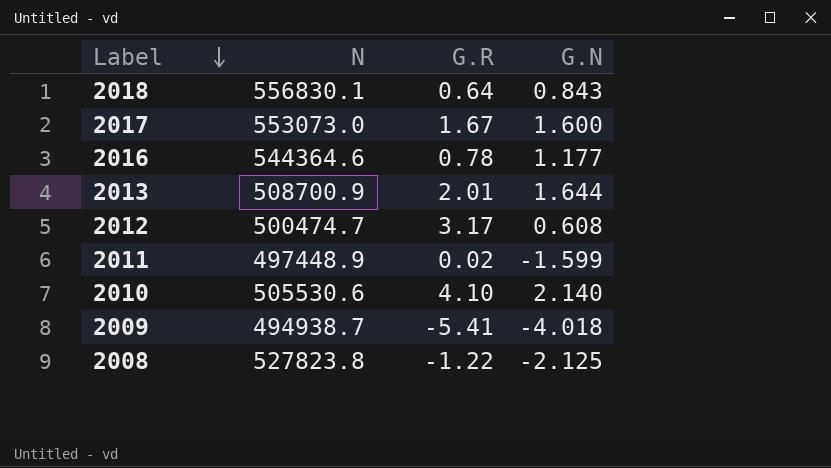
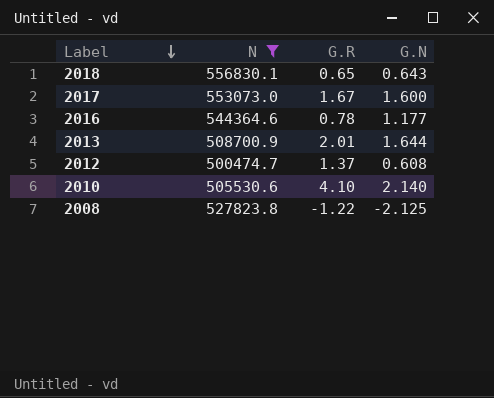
filter: none -> N >= 500474.7
2018 | G.R: 0.64 -> 0.65
2018 | G.N: 0.843 -> 0.643
2012 | G.R: 3.17 -> 1.37

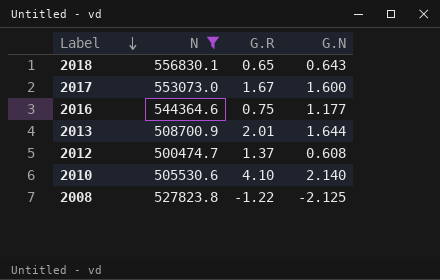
2016 | G.R: 0.78 -> 0.75

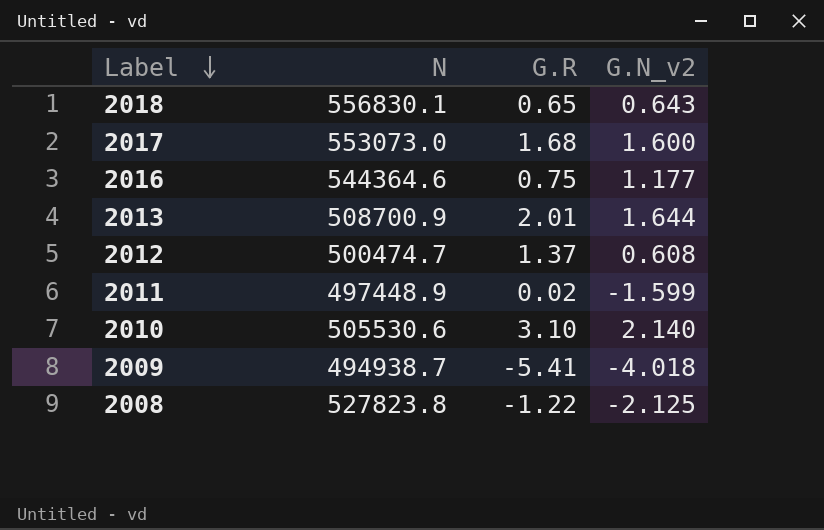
filter: N >= 500474.7 -> none
column name: G.N -> G.N_v2
2017 | G.R: 1.67 -> 1.68
2010 | G.R: 4.10 -> 3.10

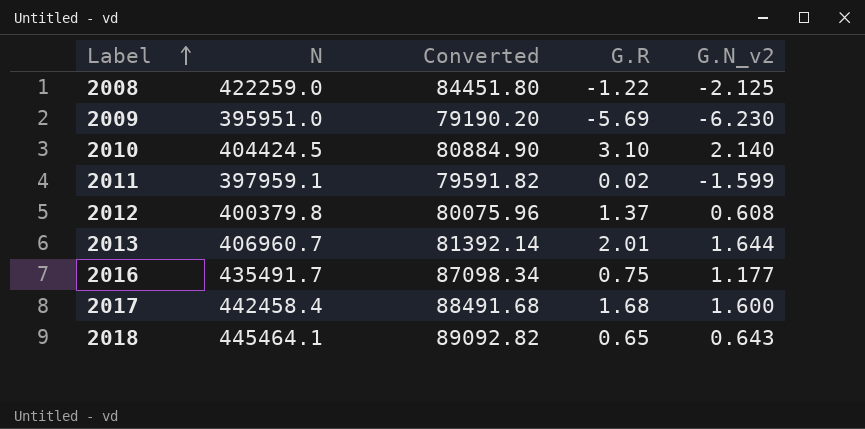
row order: Label descending -> Label ascending
column Converted | formula: none -> [N] * 0.2
2008 | N: 527823.8 -> 422259.0
2009 | N: 494938.7 -> 395951.0
2009 | G.R: -5.41 -> -5.69
2009 | G.N_v2: -4.018 -> -6.230
2010 | N: 505530.6 -> 404424.5
2011 | N: 497448.9 -> 397959.1
2012 | N: 500474.7 -> 400379.8
2013 | N: 508700.9 -> 406960.7
2016 | N: 544364.6 -> 435491.7
2017 | N: 553073.0 -> 442458.4
2018 | N: 556830.1 -> 445464.1

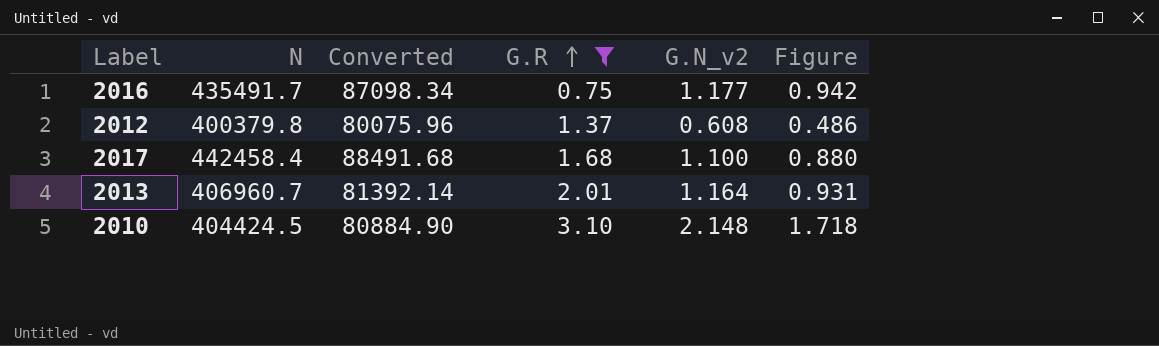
filter: none -> G.R >= 0.75
row order: Label ascending -> G.R ascending
column Figure | formula: none -> [G.N_v2] * 0.8
2017 | G.N_v2: 1.600 -> 1.100
2013 | G.N_v2: 1.644 -> 1.164
2010 | G.N_v2: 2.140 -> 2.148

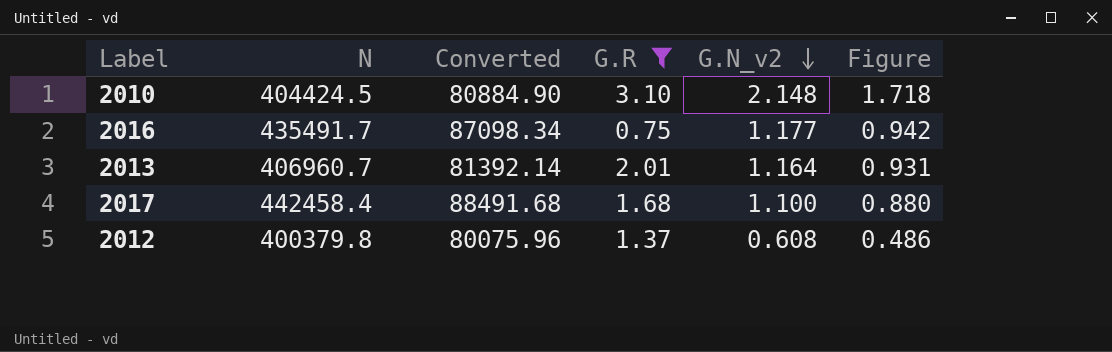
row order: G.R ascending -> G.N_v2 descending

